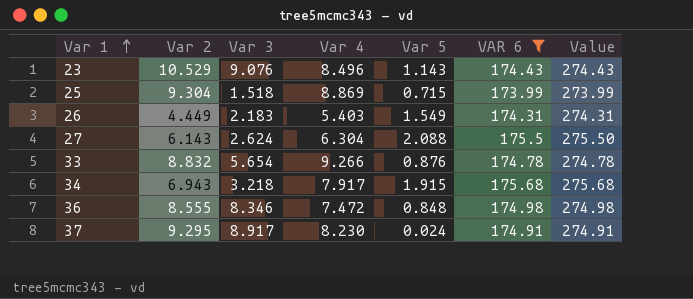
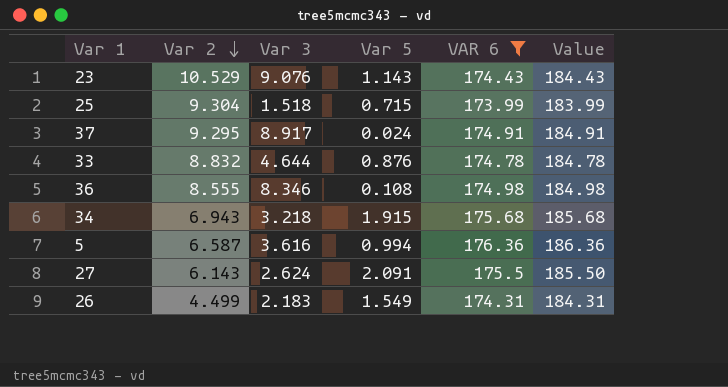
row order: Var 1 ascending -> Var 2 descending
column Var 4 | position: 4 -> none
column Value | formula: [VAR 6] + 100 -> [VAR 6] + 10
33 | Var 3: 5.654 -> 4.644
36 | Var 5: 0.848 -> 0.108
row 5: none -> 6.587 | 3.616 | 0.994 | 176.36 | 186.36
27 | Var 5: 2.088 -> 2.091
26 | Var 2: 4.449 -> 4.499

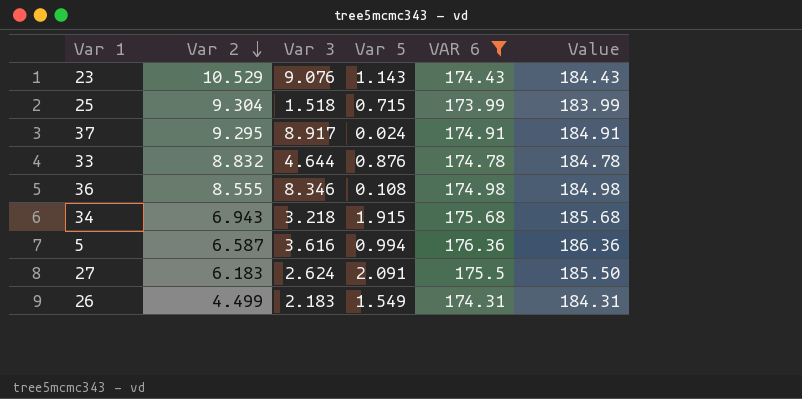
27 | Var 2: 6.143 -> 6.183

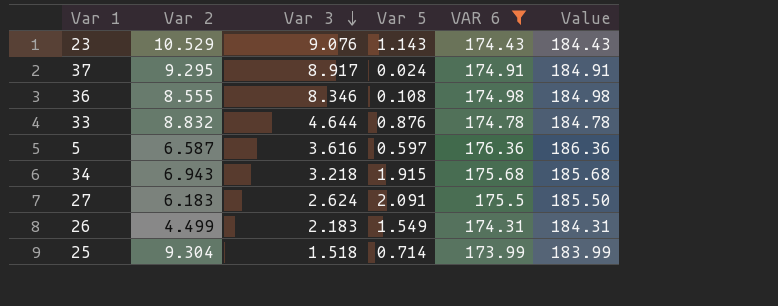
row order: Var 2 descending -> Var 3 descending
5 | Var 5: 0.994 -> 0.597
25 | Var 5: 0.715 -> 0.714

